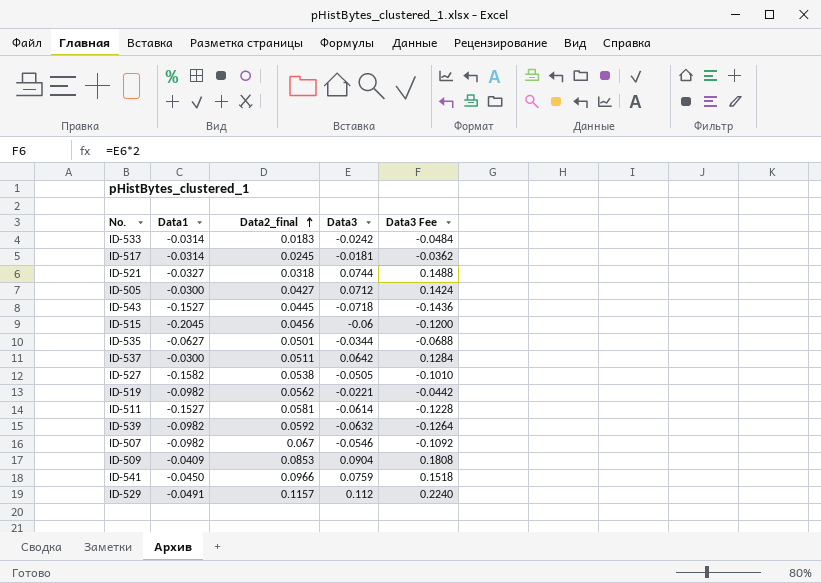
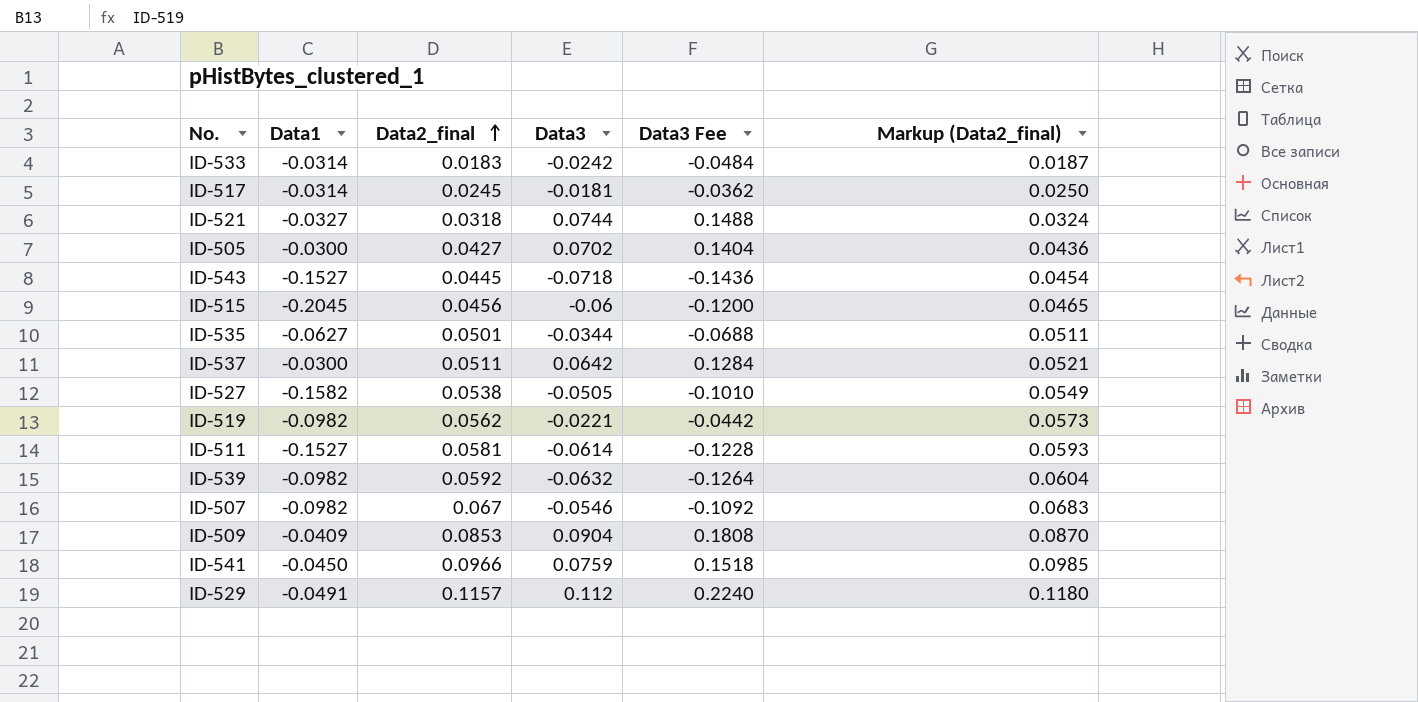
column Markup (Data2_final) | formula: none -> [Data2_final] * 1.02
ID-505 | Data3: 0.0712 -> 0.0702
ID-505 | Data3 Fee: 0.1424 -> 0.1404

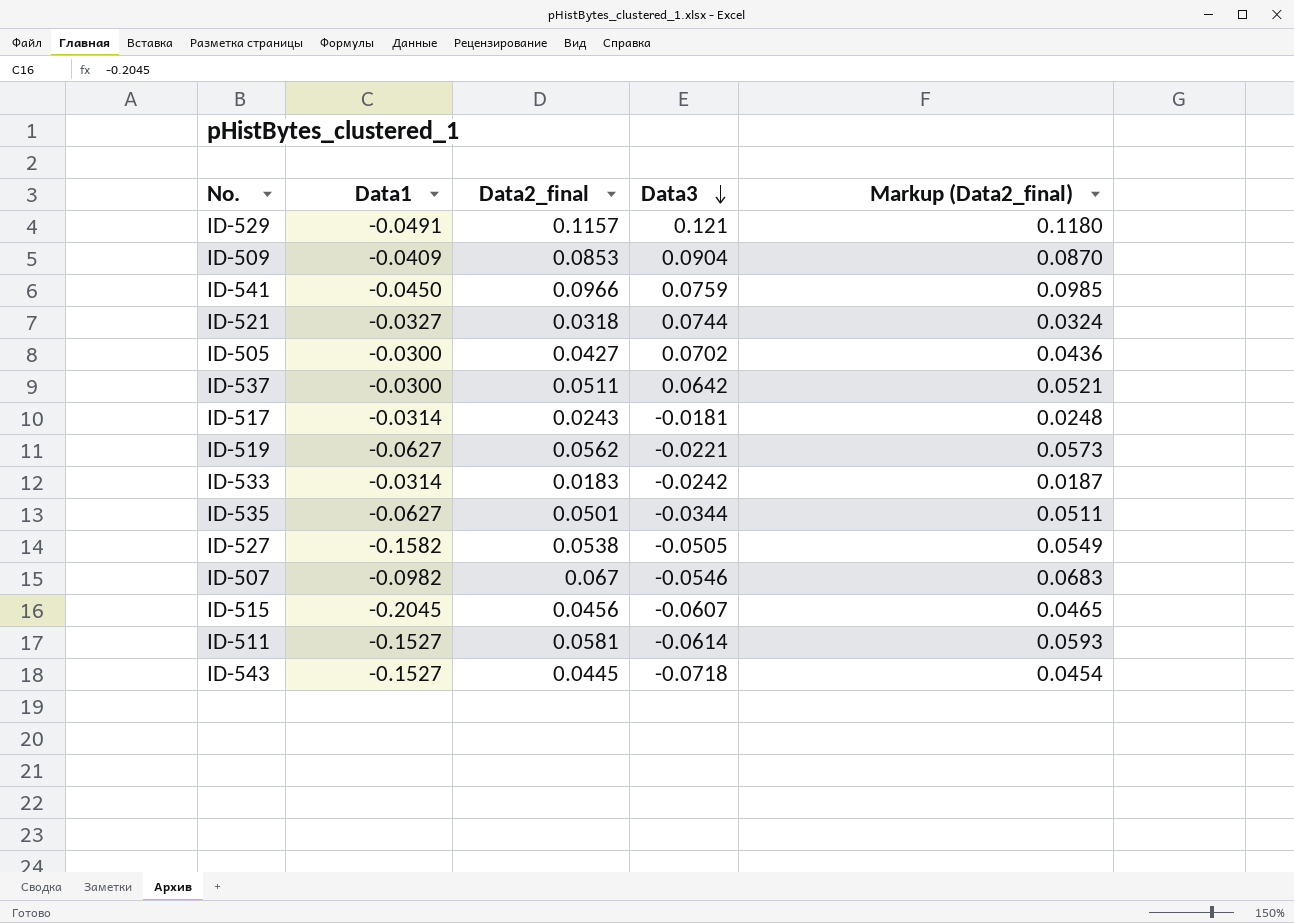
row order: Data2_final ascending -> Data3 descending
column Data3 Fee | formula: [Data3] * 2 -> none
row ID-539: -0.0982 | 0.0592 | -0.0632 | -0.1264 | 0.0604 -> none
ID-529 | Data3: 0.112 -> 0.121
ID-517 | Data2_final: 0.0245 -> 0.0243
ID-517 | Markup (Data2_final): 0.0250 -> 0.0248
ID-519 | Data1: -0.0982 -> -0.0627
ID-515 | Data3: -0.06 -> -0.0607

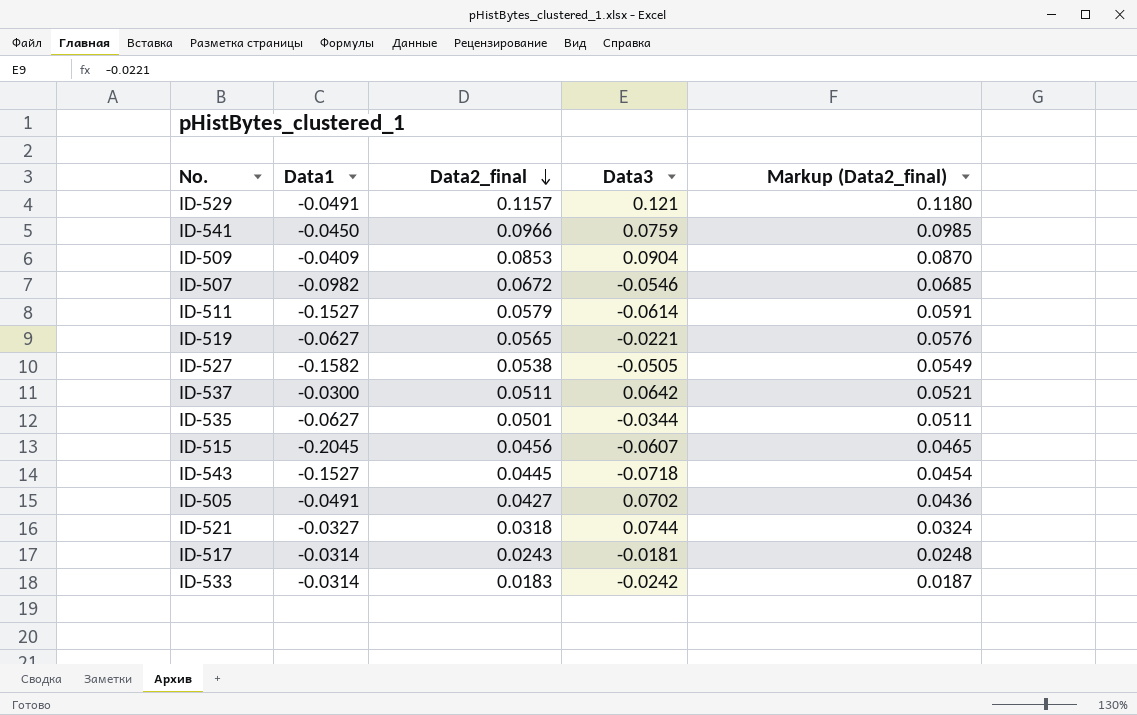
row order: Data3 descending -> Data2_final descending
ID-507 | Data2_final: 0.067 -> 0.0672
ID-507 | Markup (Data2_final): 0.0683 -> 0.0685
ID-511 | Data2_final: 0.0581 -> 0.0579
ID-511 | Markup (Data2_final): 0.0593 -> 0.0591
ID-519 | Data2_final: 0.0562 -> 0.0565
ID-519 | Markup (Data2_final): 0.0573 -> 0.0576
ID-505 | Data1: -0.0300 -> -0.0491

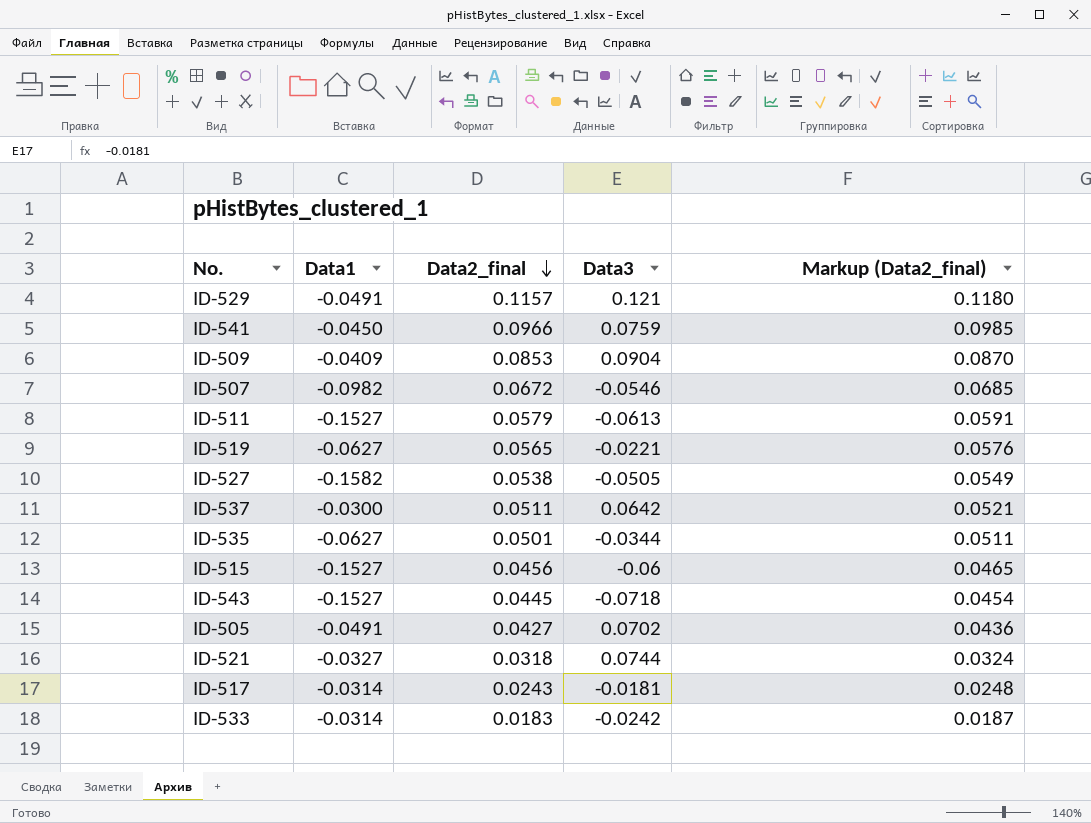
ID-511 | Data3: -0.0614 -> -0.0613
ID-515 | Data1: -0.2045 -> -0.1527
ID-515 | Data3: -0.0607 -> -0.06

